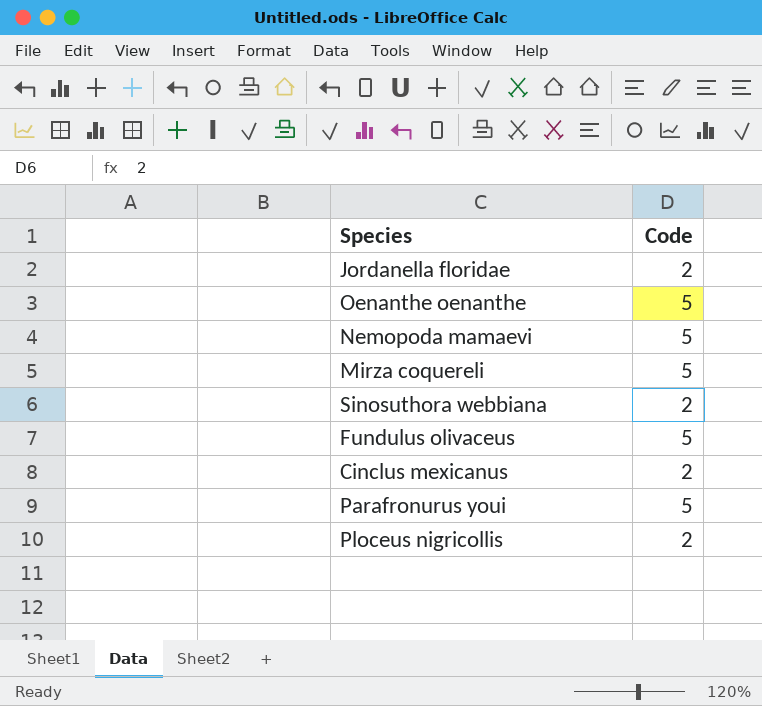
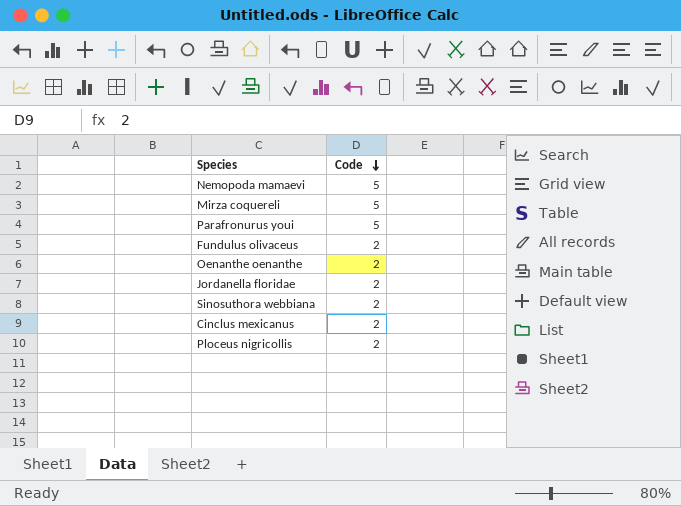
row order: none -> Code descending
Fundulus olivaceus | Code: 5 -> 2
Oenanthe oenanthe | Code: 5 -> 2

